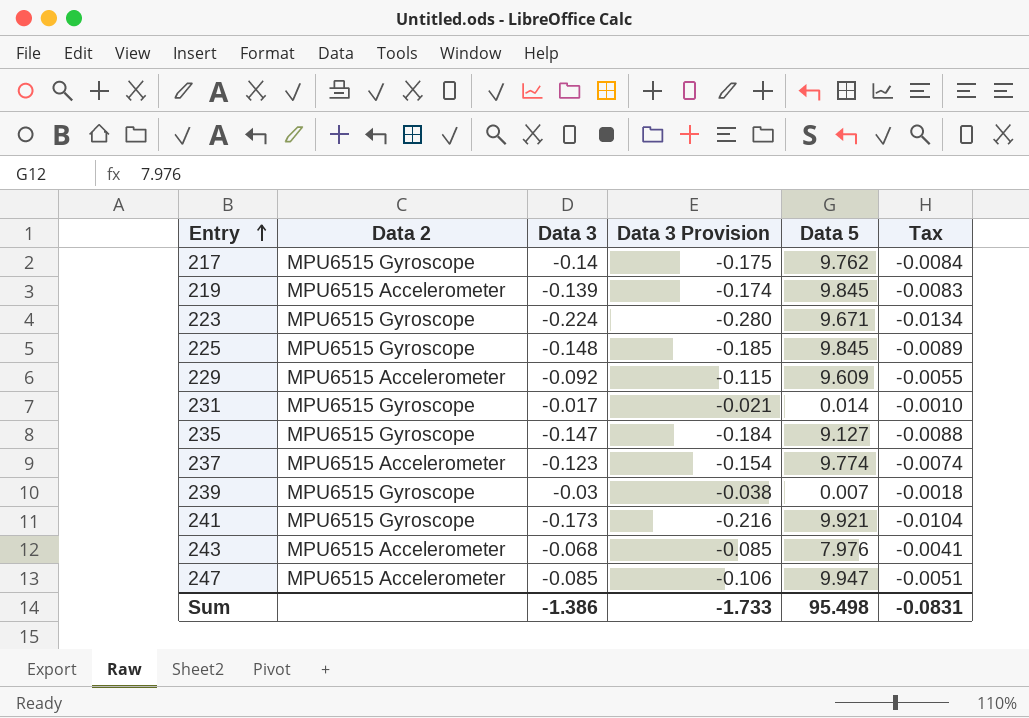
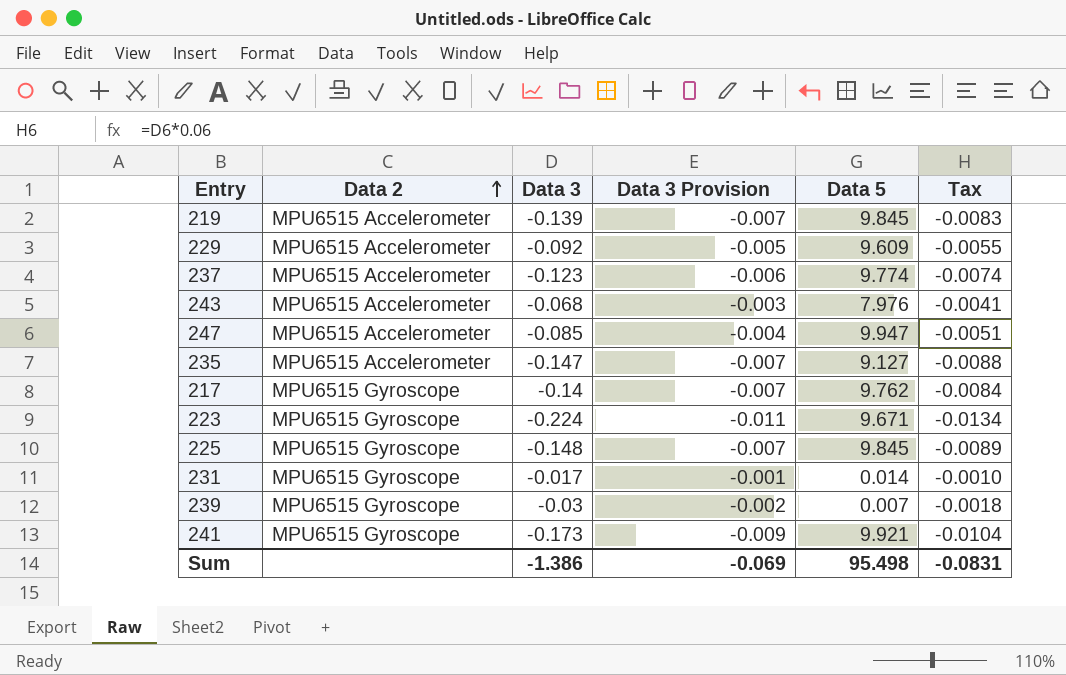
row order: Entry ascending -> Data 2 ascending
column Data 3 Provision | formula: [Data 3] * 1.25 -> [Data 3] * 0.05
235 | Data 2: MPU6515 Gyroscope -> MPU6515 Accelerometer
Sum | Data 3 Provision: -1.733 -> -0.069

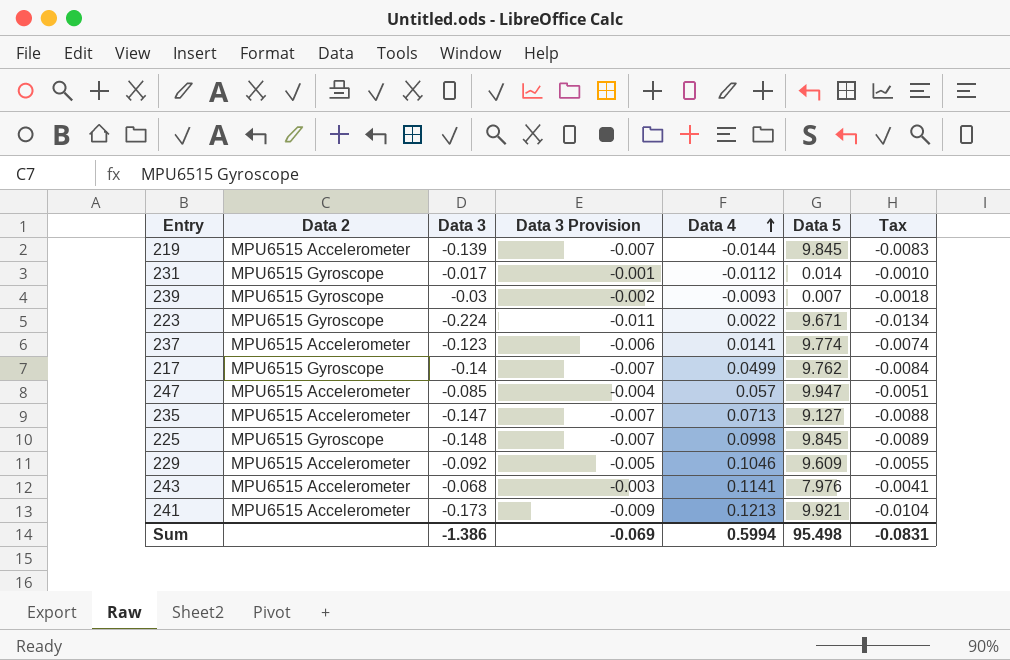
row order: Data 2 ascending -> Data 4 ascending
column Data 4 | position: none -> 5
241 | Data 2: MPU6515 Gyroscope -> MPU6515 Accelerometer

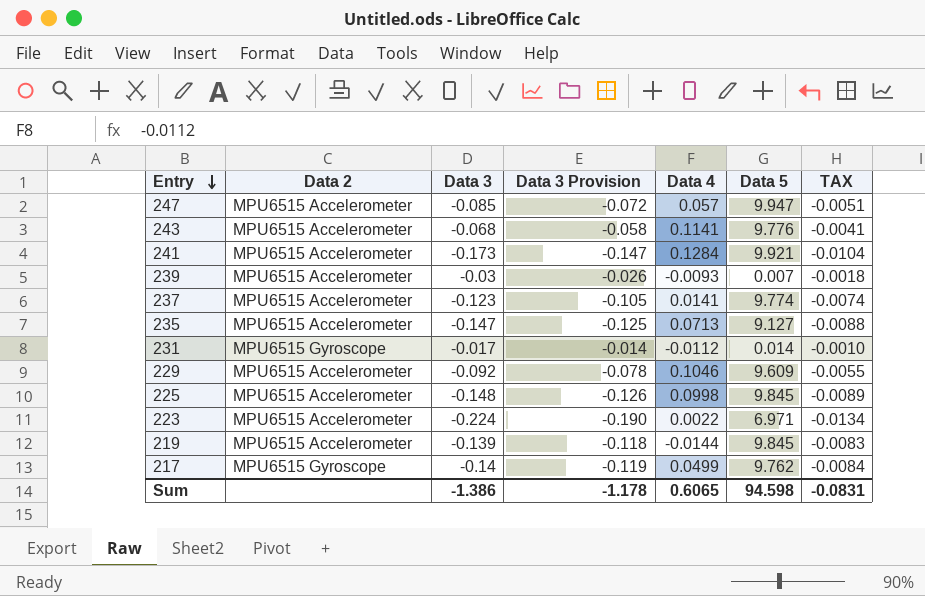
row order: Data 4 ascending -> Entry descending
column Data 3 Provision | formula: [Data 3] * 0.05 -> [Data 3] * 0.85
column name: Tax -> TAX
243 | Data 5: 7.976 -> 9.776
241 | Data 4: 0.1213 -> 0.1284
239 | Data 2: MPU6515 Gyroscope -> MPU6515 Accelerometer
225 | Data 2: MPU6515 Gyroscope -> MPU6515 Accelerometer
223 | Data 2: MPU6515 Gyroscope -> MPU6515 Accelerometer
223 | Data 5: 9.671 -> 6.971
Sum | Data 3 Provision: -0.069 -> -1.178
Sum | Data 4: 0.5994 -> 0.6065
Sum | Data 5: 95.498 -> 94.598

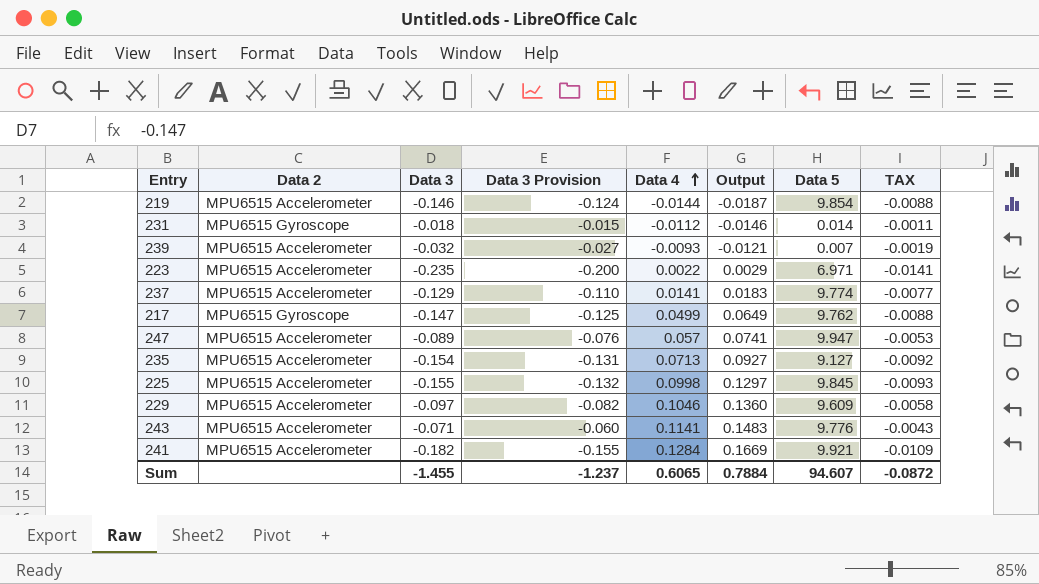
row order: Entry descending -> Data 4 ascending
column Output | formula: none -> [Data 4] * 1.3
219 | Data 3: -0.139 -> -0.146
219 | Data 3 Provision: -0.118 -> -0.124
219 | Data 5: 9.845 -> 9.854
219 | TAX: -0.0083 -> -0.0088
231 | Data 3: -0.017 -> -0.018
231 | Data 3 Provision: -0.014 -> -0.015
231 | TAX: -0.0010 -> -0.0011
239 | Data 3: -0.03 -> -0.032
239 | Data 3 Provision: -0.026 -> -0.027
239 | TAX: -0.0018 -> -0.0019
223 | Data 3: -0.224 -> -0.235
223 | Data 3 Provision: -0.190 -> -0.200
223 | TAX: -0.0134 -> -0.0141
237 | Data 3: -0.123 -> -0.129
237 | Data 3 Provision: -0.105 -> -0.110
237 | TAX: -0.0074 -> -0.0077
217 | Data 3: -0.14 -> -0.147
217 | Data 3 Provision: -0.119 -> -0.125
217 | TAX: -0.0084 -> -0.0088
247 | Data 3: -0.085 -> -0.089
247 | Data 3 Provision: -0.072 -> -0.076
247 | TAX: -0.0051 -> -0.0053
235 | Data 3: -0.147 -> -0.154
235 | Data 3 Provision: -0.125 -> -0.131
235 | TAX: -0.0088 -> -0.0092
225 | Data 3: -0.148 -> -0.155
225 | Data 3 Provision: -0.126 -> -0.132
225 | TAX: -0.0089 -> -0.0093
229 | Data 3: -0.092 -> -0.097
229 | Data 3 Provision: -0.078 -> -0.082
229 | TAX: -0.0055 -> -0.0058
243 | Data 3: -0.068 -> -0.071
243 | Data 3 Provision: -0.058 -> -0.060
243 | TAX: -0.0041 -> -0.0043
241 | Data 3: -0.173 -> -0.182
241 | Data 3 Provision: -0.147 -> -0.155
241 | TAX: -0.0104 -> -0.0109
Sum | Data 3: -1.386 -> -1.455
Sum | Data 3 Provision: -1.178 -> -1.237
Sum | Data 5: 94.598 -> 94.607
Sum | TAX: -0.0831 -> -0.0872

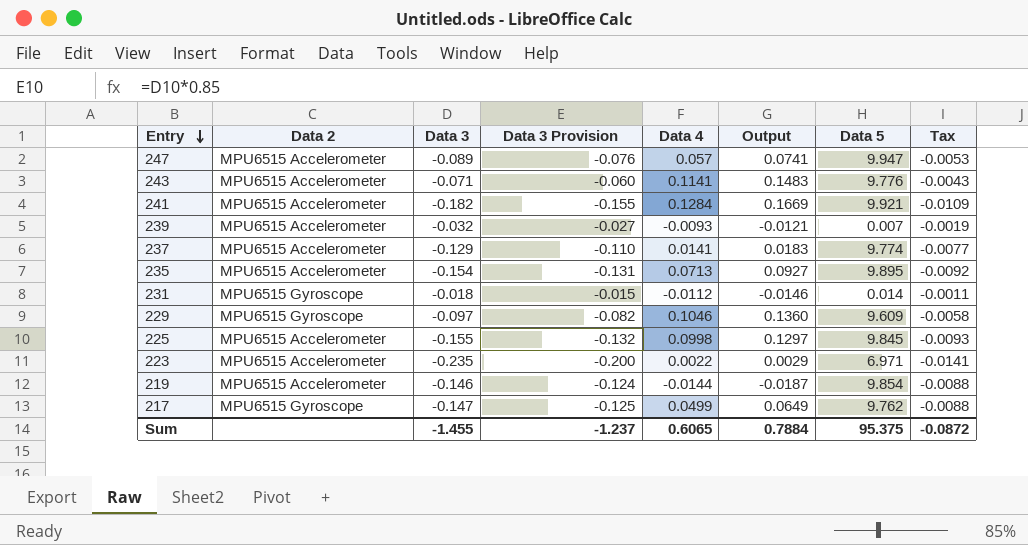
row order: Data 4 ascending -> Entry descending
column name: TAX -> Tax
235 | Data 5: 9.127 -> 9.895
229 | Data 2: MPU6515 Accelerometer -> MPU6515 Gyroscope
Sum | Data 5: 94.607 -> 95.375

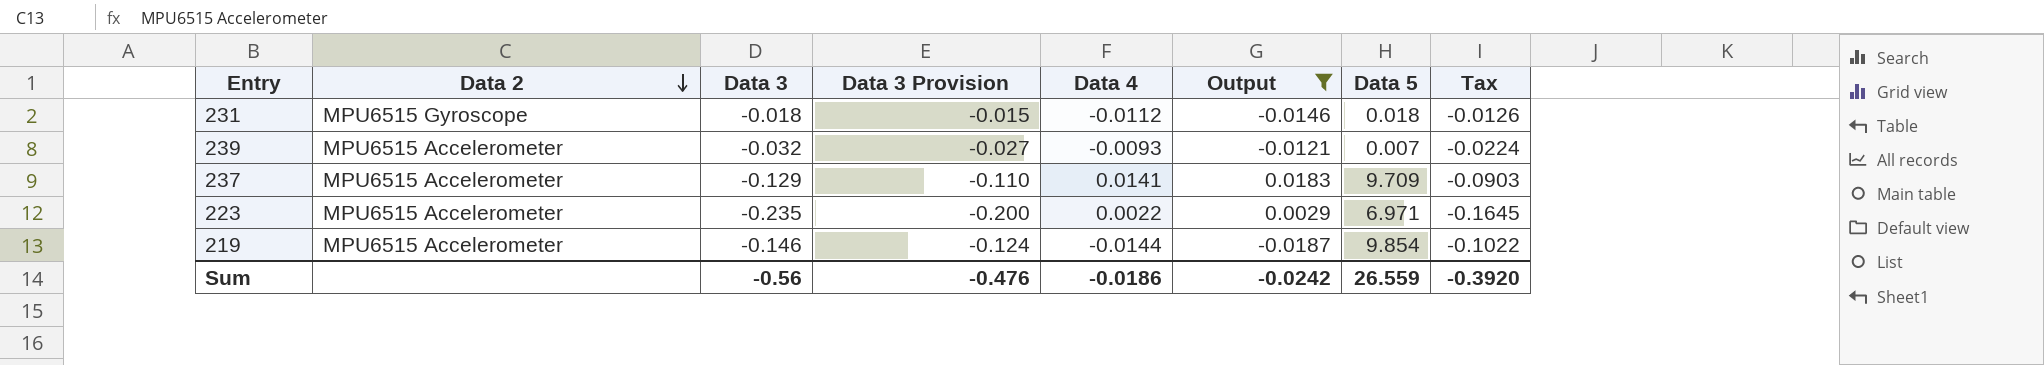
filter: none -> Output <= 0.0183
row order: Entry descending -> Data 2 descending
column Tax | formula: [Data 3] * 0.06 -> [Data 3] * 0.7
231 | Data 5: 0.014 -> 0.018
237 | Data 5: 9.774 -> 9.709
Sum | Data 3: -1.455 -> -0.56
Sum | Data 3 Provision: -1.237 -> -0.476
Sum | Data 4: 0.6065 -> -0.0186
Sum | Output: 0.7884 -> -0.0242
Sum | Data 5: 95.375 -> 26.559
Sum | Tax: -0.0872 -> -0.3920

